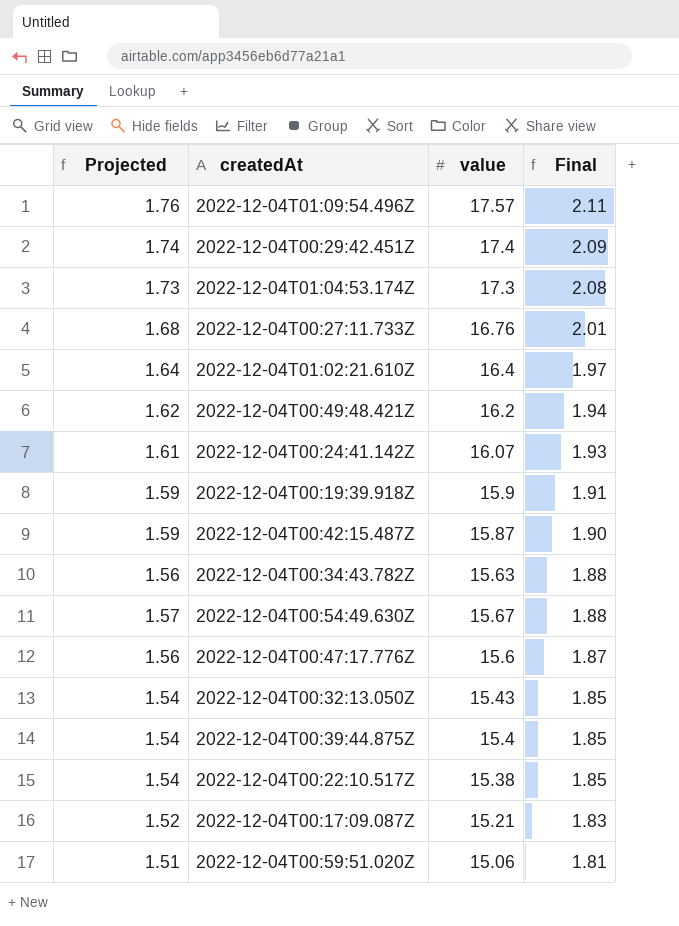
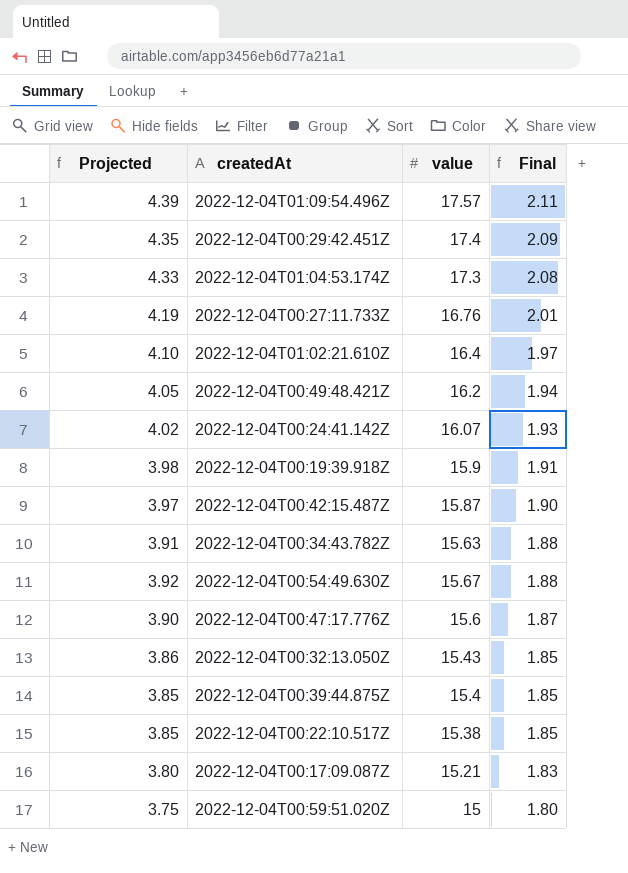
column Projected | formula: [value] * 0.1 -> [value] * 0.25
2022-12-04T00:59:51.020Z | value: 15.06 -> 15
2022-12-04T00:59:51.020Z | Final: 1.81 -> 1.80

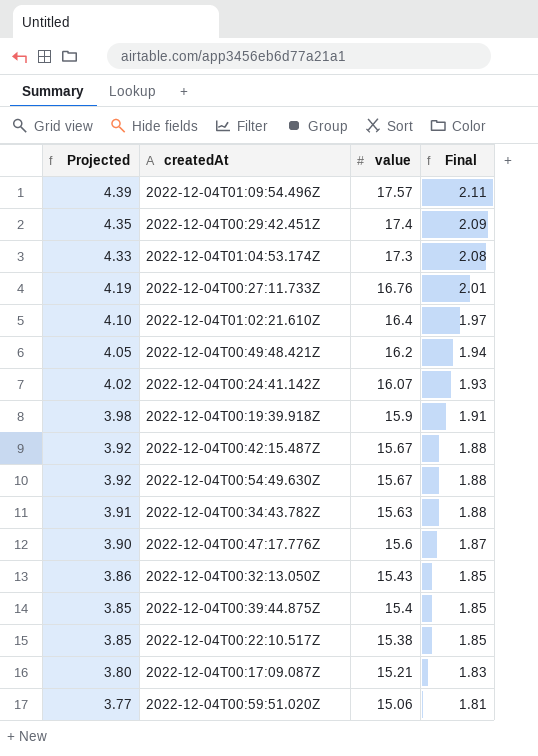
row order: Final descending -> Projected descending
2022-12-04T00:42:15.487Z | Projected: 3.97 -> 3.92
2022-12-04T00:42:15.487Z | value: 15.87 -> 15.67
2022-12-04T00:42:15.487Z | Final: 1.90 -> 1.88
2022-12-04T00:59:51.020Z | Projected: 3.75 -> 3.77
2022-12-04T00:59:51.020Z | value: 15 -> 15.06
2022-12-04T00:59:51.020Z | Final: 1.80 -> 1.81

